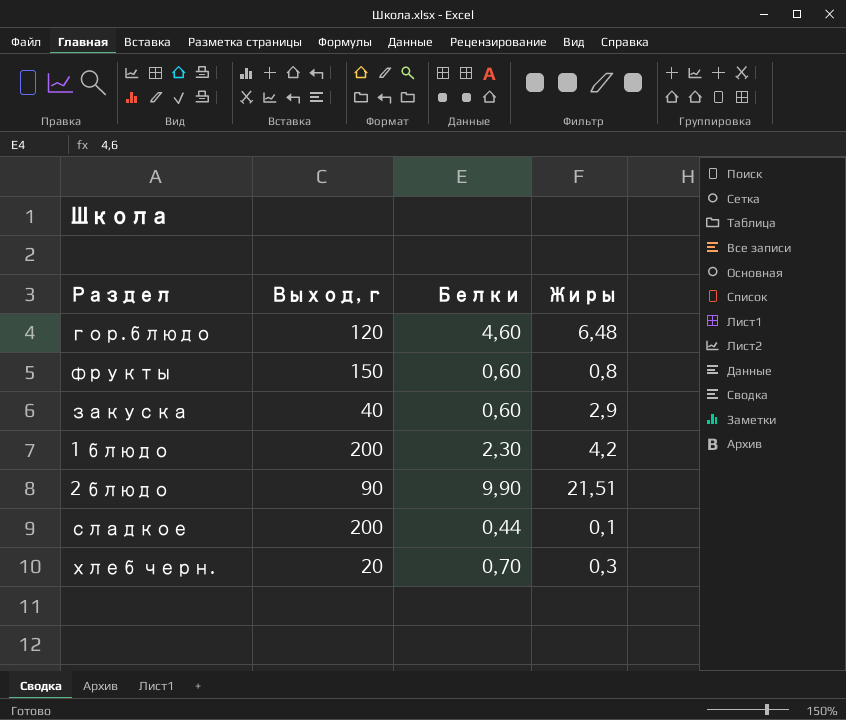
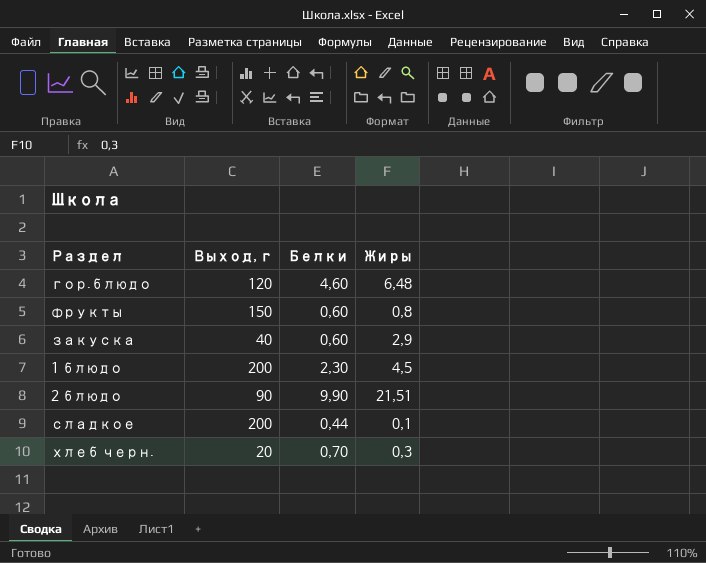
1 блюдо | Жиры: 4,2 -> 4,5

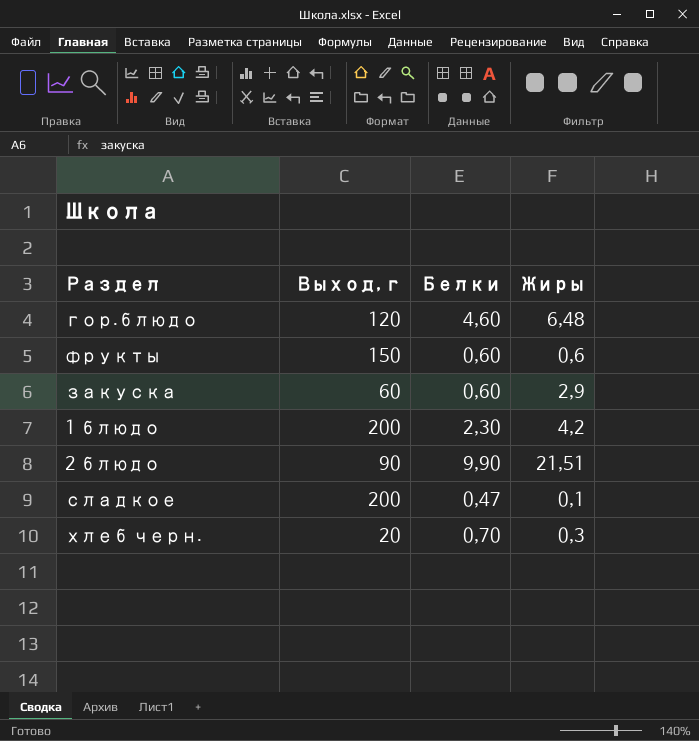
фрукты | Жиры: 0,8 -> 0,6
закуска | Выход, г: 40 -> 60
1 блюдо | Жиры: 4,5 -> 4,2
сладкое | Белки: 0,44 -> 0,47

